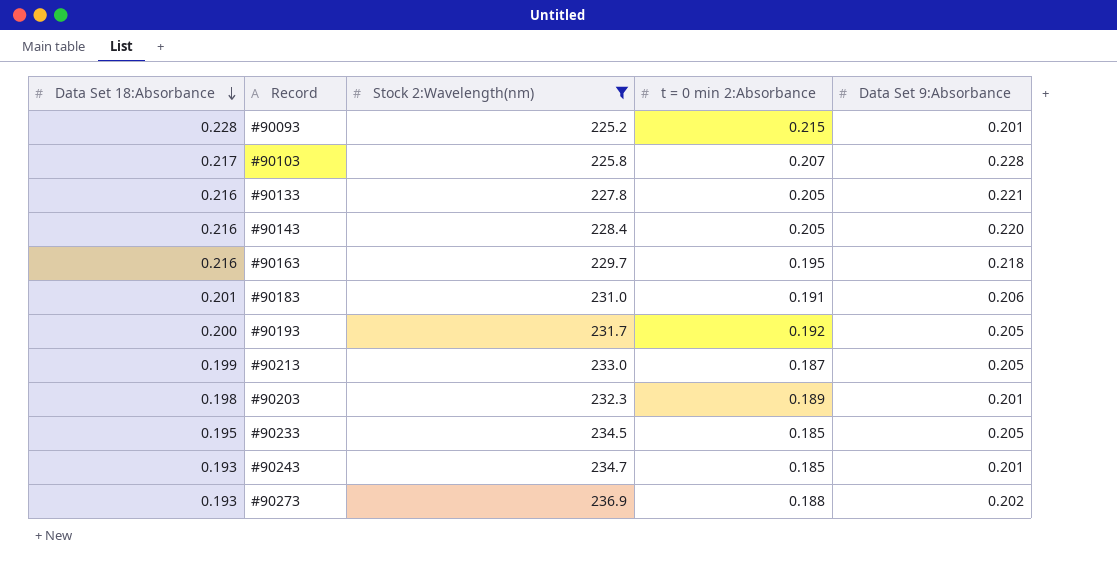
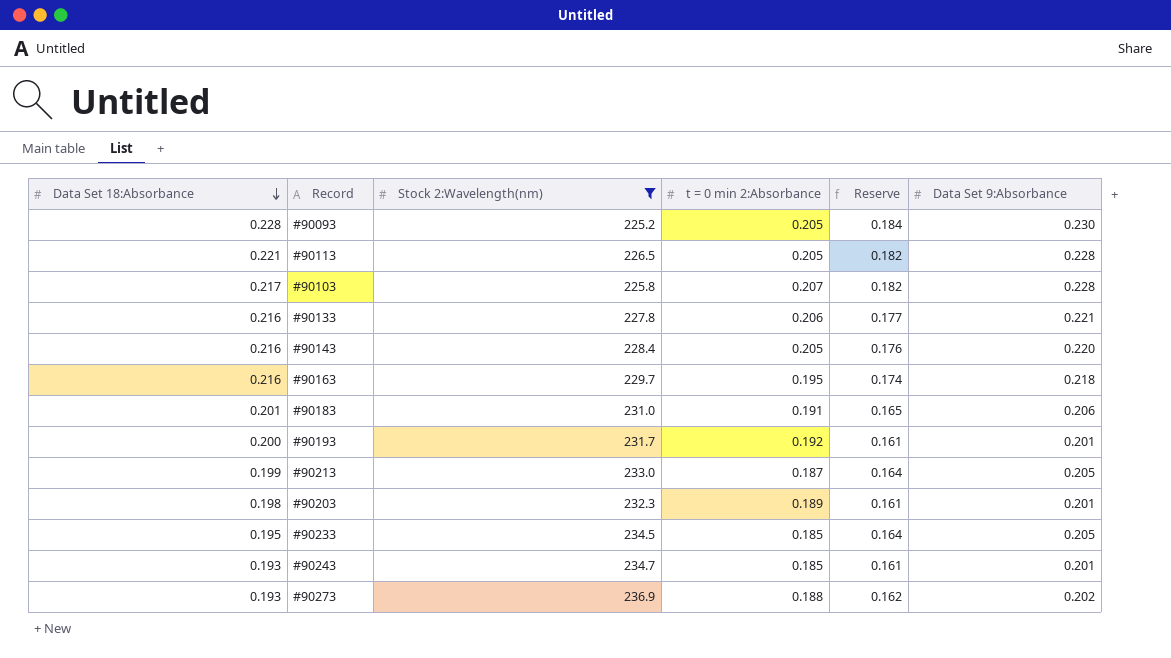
column Reserve | formula: none -> [Data Set 9:Absorbance] * 0.8
#90093 | t = 0 min 2:Absorbance: 0.215 -> 0.205
#90093 | Data Set 9:Absorbance: 0.201 -> 0.230
row #90113: none -> 0.221 | 226.5 | 0.205 | 0.182 | 0.228
#90133 | t = 0 min 2:Absorbance: 0.205 -> 0.206
#90193 | Data Set 9:Absorbance: 0.205 -> 0.201

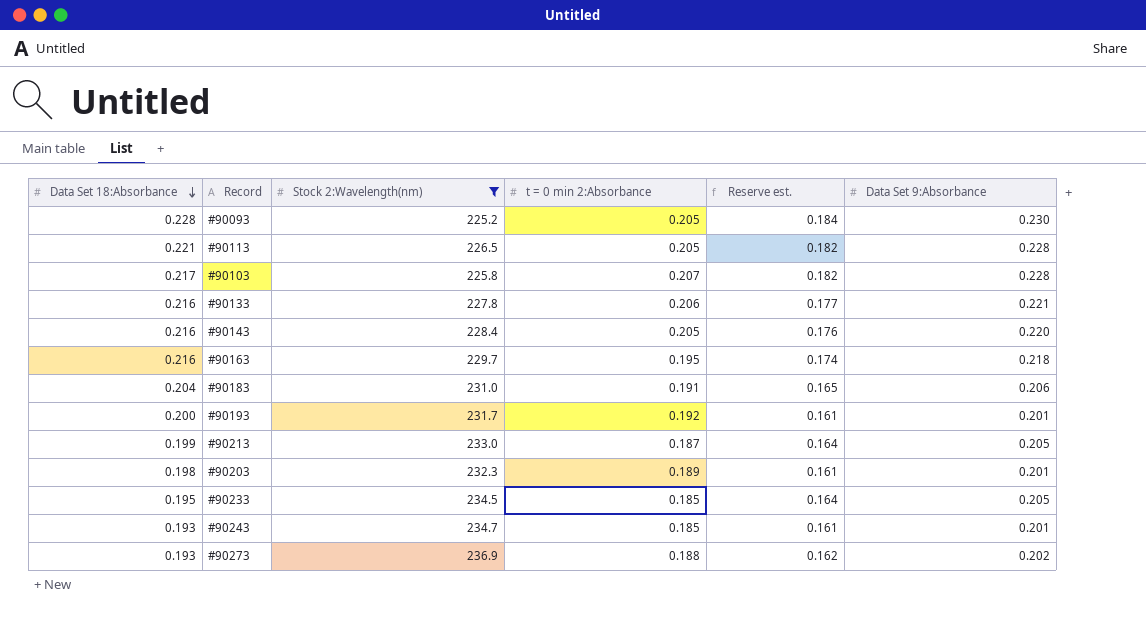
column name: Reserve -> Reserve est.
#90183 | Data Set 18:Absorbance: 0.201 -> 0.204

